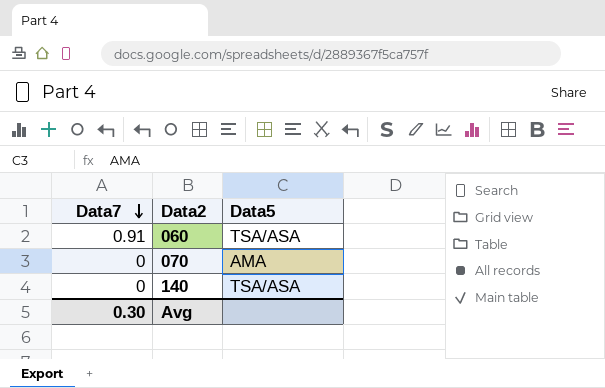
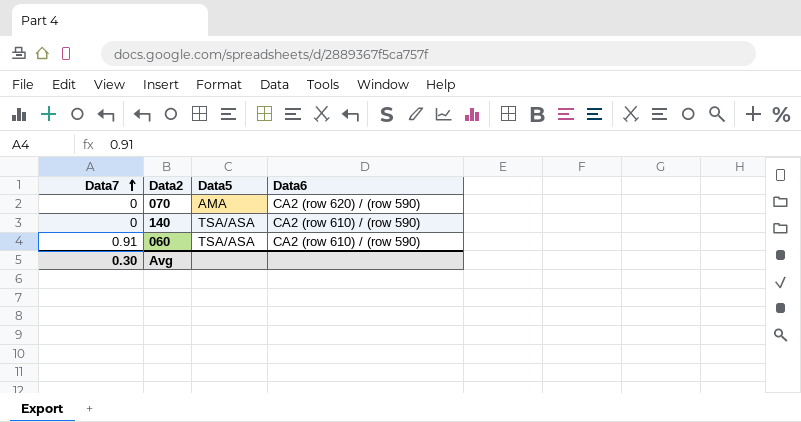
row order: Data7 descending -> Data7 ascending
column Data6 | position: none -> 4

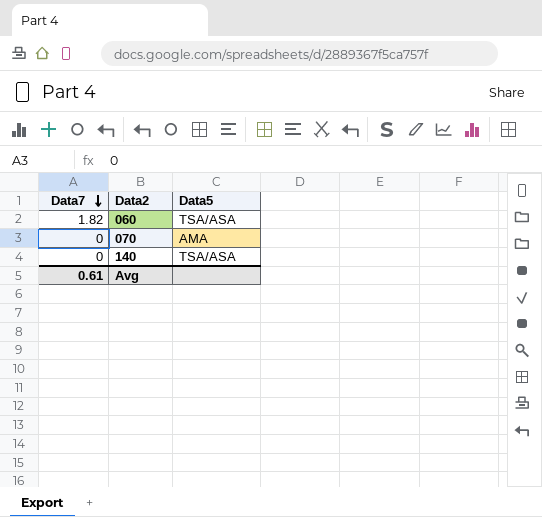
row order: Data7 ascending -> Data7 descending
column Data6 | position: 4 -> none
060 | Data7: 0.91 -> 1.82
Avg | Data7: 0.30 -> 0.61

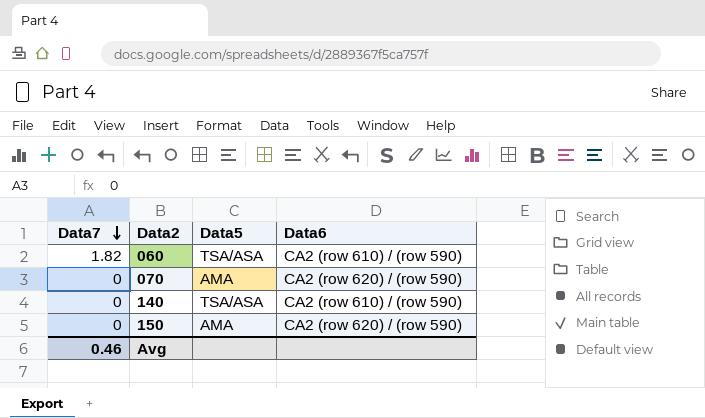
column Data6 | position: none -> 4
row 150: none -> 0 | AMA | CA2 (row 620) / (row 590)
Avg | Data7: 0.61 -> 0.46

